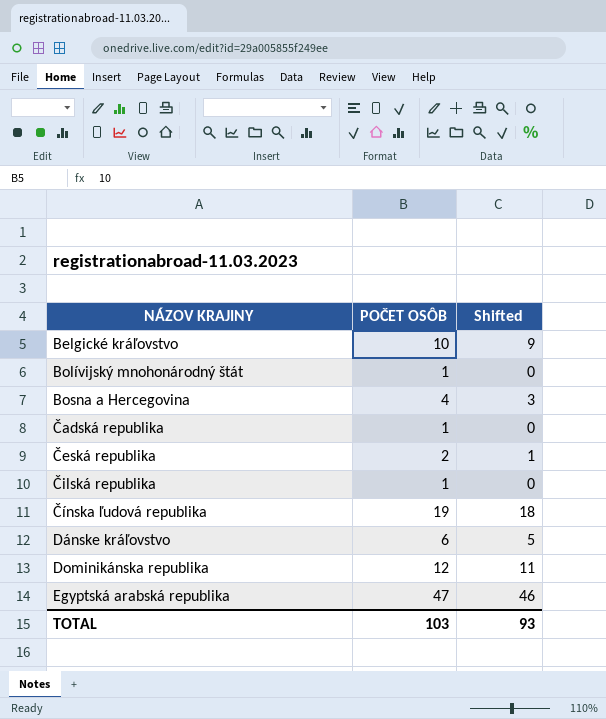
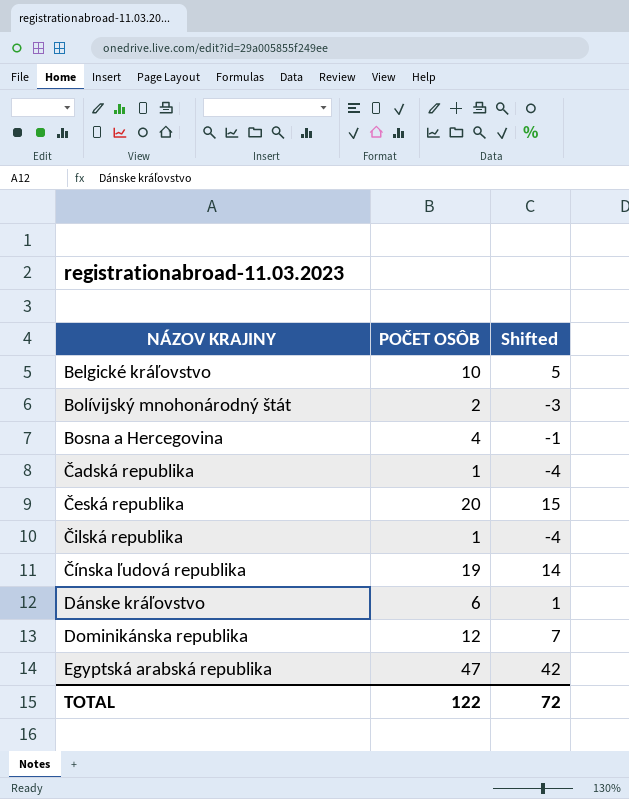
column Shifted | formula: [POČET OSÔB] - 1 -> [POČET OSÔB] - 5
Bolívijský mnohonárodný štát | POČET OSÔB: 1 -> 2
Česká republika | POČET OSÔB: 2 -> 20
TOTAL | POČET OSÔB: 103 -> 122
TOTAL | Shifted: 93 -> 72

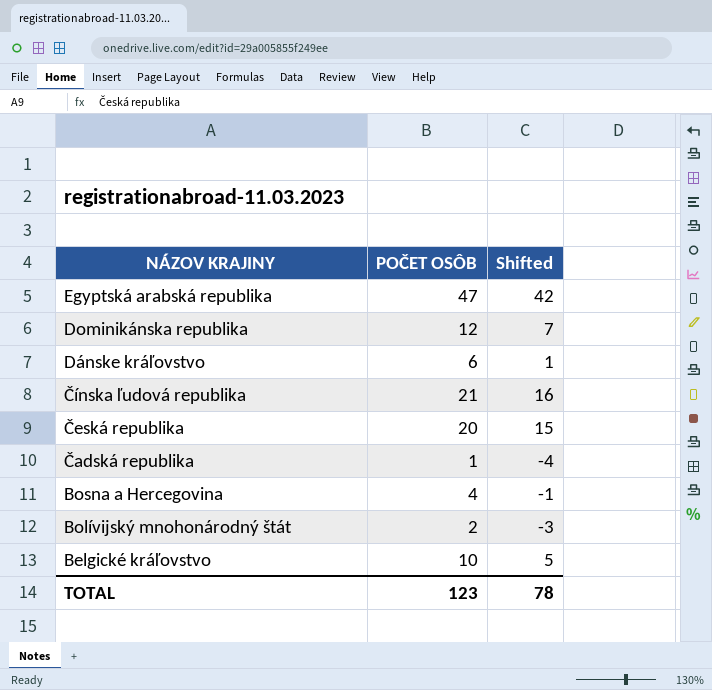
row order: NÁZOV KRAJINY ascending -> NÁZOV KRAJINY descending
row Čilská republika: 1 | -4 -> none
Čínska ľudová republika | POČET OSÔB: 19 -> 21
Čínska ľudová republika | Shifted: 14 -> 16
TOTAL | POČET OSÔB: 122 -> 123
TOTAL | Shifted: 72 -> 78

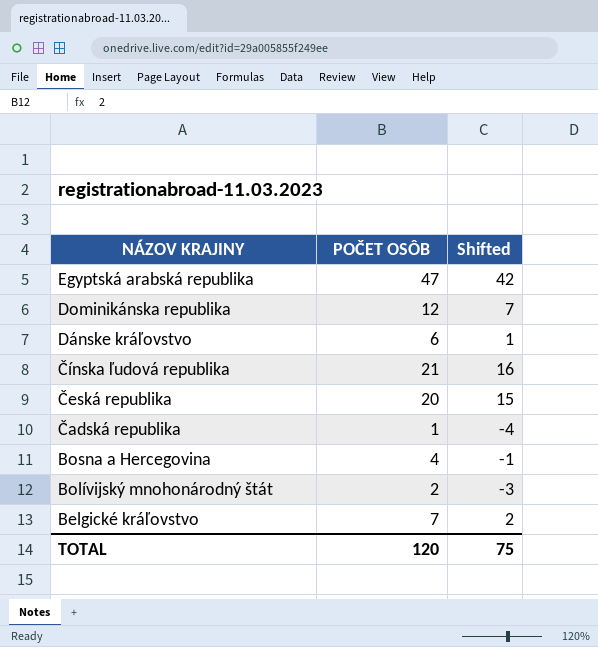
Belgické kráľovstvo | POČET OSÔB: 10 -> 7
Belgické kráľovstvo | Shifted: 5 -> 2
TOTAL | POČET OSÔB: 123 -> 120
TOTAL | Shifted: 78 -> 75

